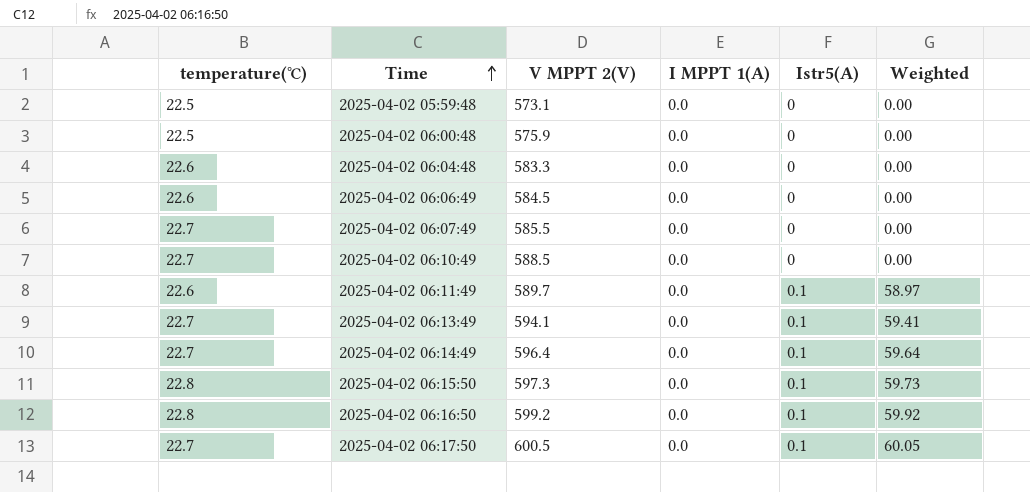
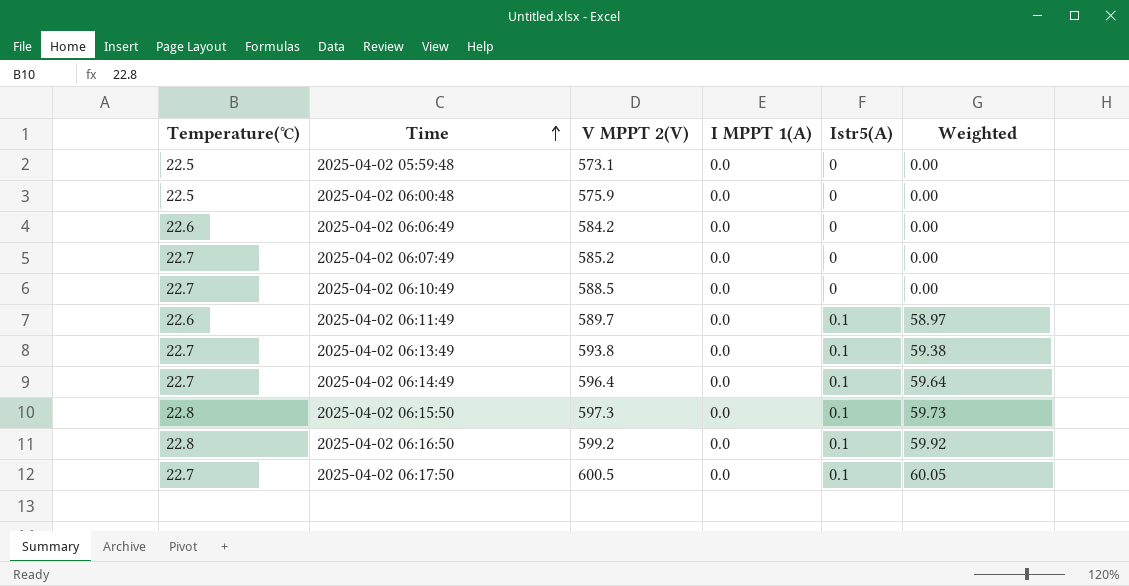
column name: temperature(℃) -> Temperature(℃)
row 2025-04-02 06:04:48: 22.6 | 583.3 | 0.0 | 0 | 0.00 -> none
2025-04-02 06:06:49 | V MPPT 2(V): 584.5 -> 584.2
2025-04-02 06:07:49 | V MPPT 2(V): 585.5 -> 585.2
2025-04-02 06:13:49 | V MPPT 2(V): 594.1 -> 593.8
2025-04-02 06:13:49 | Weighted: 59.41 -> 59.38

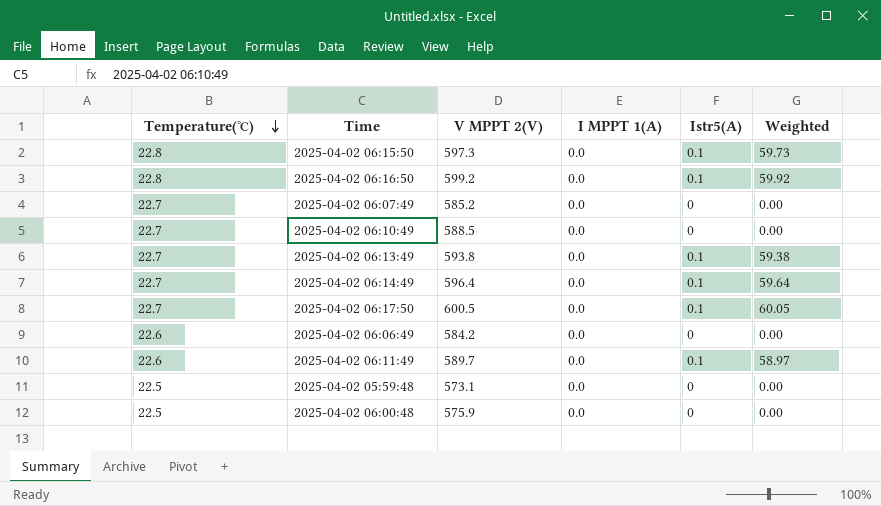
row order: Time ascending -> Temperature(℃) descending

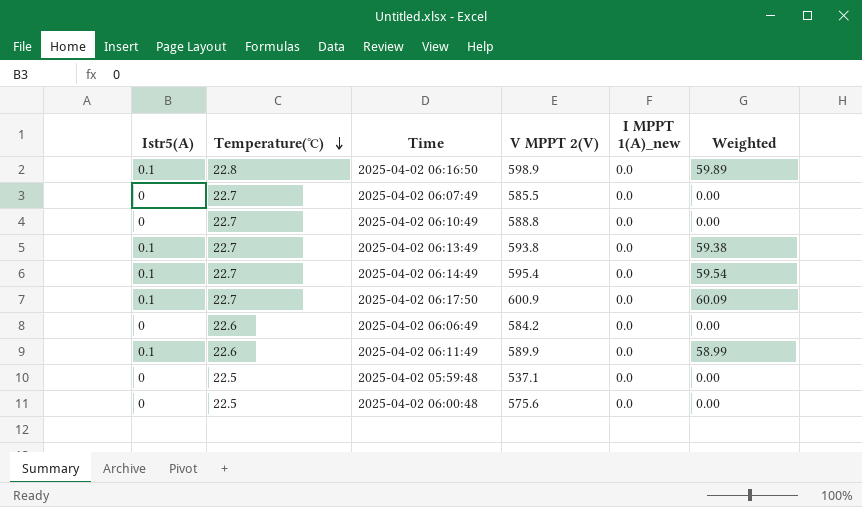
column Istr5(A) | position: 5 -> 1
column name: I MPPT 1(A) -> I MPPT 1(A)_new
row 2025-04-02 06:15:50: 22.8 | 597.3 | 0.0 | 0.1 | 59.73 -> none
2025-04-02 06:16:50 | V MPPT 2(V): 599.2 -> 598.9
2025-04-02 06:16:50 | Weighted: 59.92 -> 59.89
2025-04-02 06:07:49 | V MPPT 2(V): 585.2 -> 585.5
2025-04-02 06:10:49 | V MPPT 2(V): 588.5 -> 588.8
2025-04-02 06:14:49 | V MPPT 2(V): 596.4 -> 595.4
2025-04-02 06:14:49 | Weighted: 59.64 -> 59.54
2025-04-02 06:17:50 | V MPPT 2(V): 600.5 -> 600.9
2025-04-02 06:17:50 | Weighted: 60.05 -> 60.09
2025-04-02 06:11:49 | V MPPT 2(V): 589.7 -> 589.9
2025-04-02 06:11:49 | Weighted: 58.97 -> 58.99
2025-04-02 05:59:48 | V MPPT 2(V): 573.1 -> 537.1
2025-04-02 06:00:48 | V MPPT 2(V): 575.9 -> 575.6

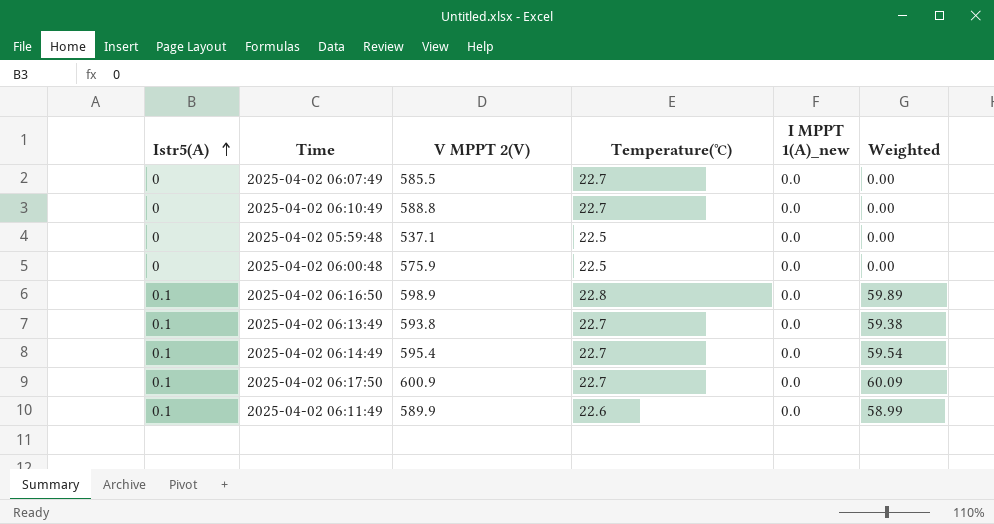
row order: Temperature(℃) descending -> Istr5(A) ascending
column Temperature(℃) | position: 2 -> 4
row 2025-04-02 06:06:49: 0 | 22.6 | 584.2 | 0.0 | 0.00 -> none
2025-04-02 06:00:48 | V MPPT 2(V): 575.6 -> 575.9

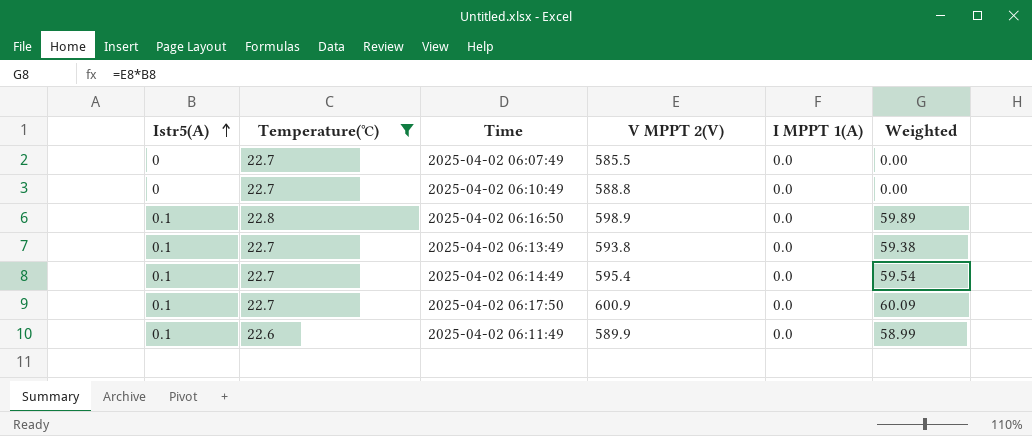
filter: none -> Temperature(℃) != 22.5
column Temperature(℃) | position: 4 -> 2
column name: I MPPT 1(A)_new -> I MPPT 1(A)

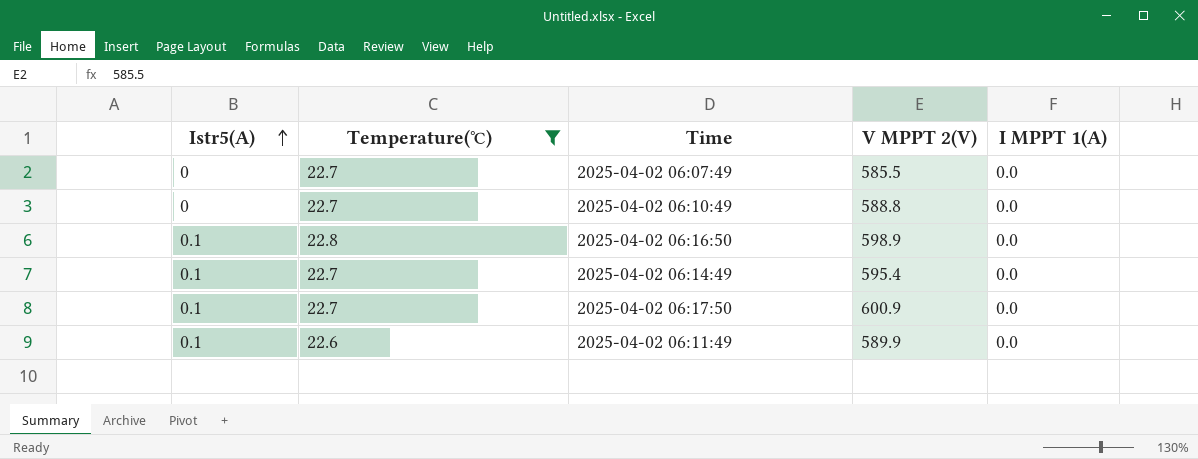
column Weighted | formula: [Istr5(A)] * [V MPPT 2(V)] -> none
row 2025-04-02 06:13:49: 0.1 | 22.7 | 593.8 | 0.0 | 59.38 -> none

